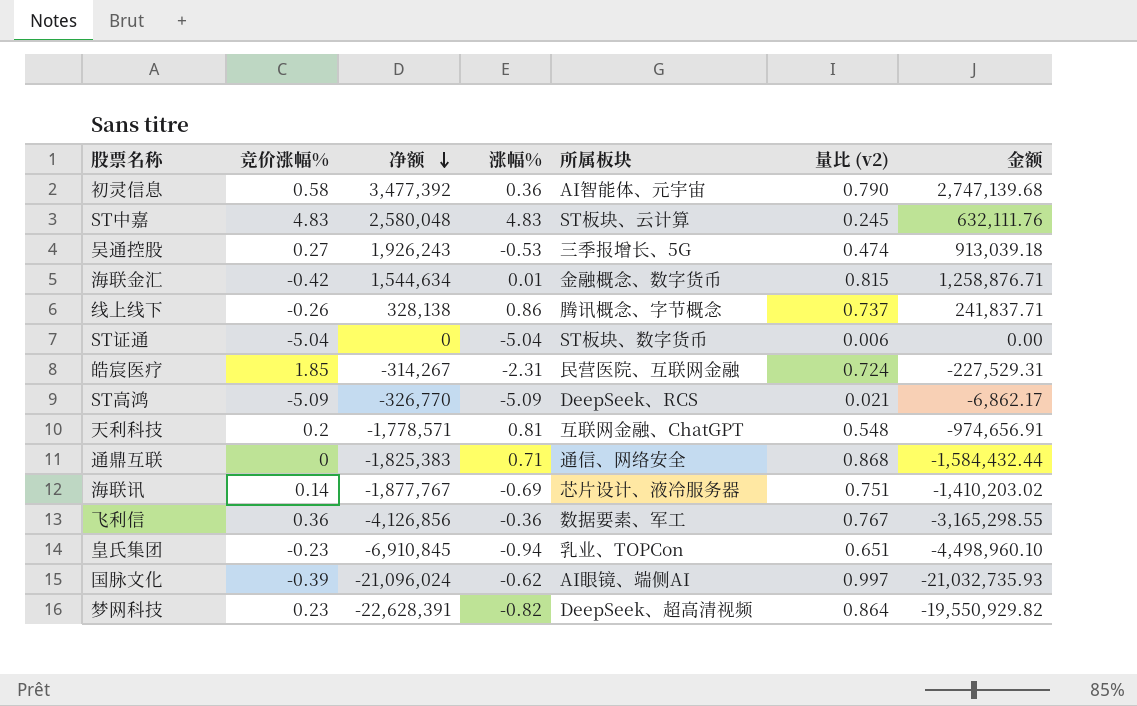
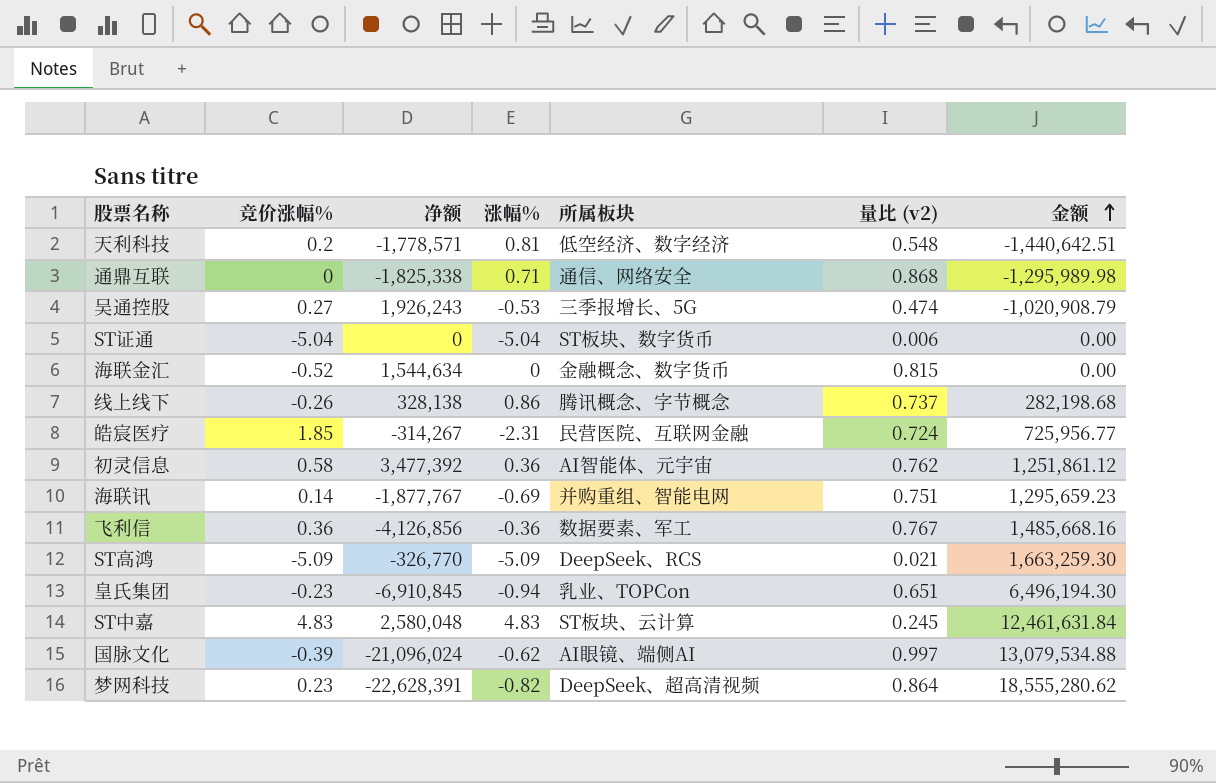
row order: 净额 descending -> 金额 ascending
column 金额 | formula: [净额] * [量比 (v2)] -> [净额] * [涨幅%]
天利科技 | 所属板块: 互联网金融、ChatGPT -> 低空经济、数字经济
通鼎互联 | 净额: -1,825,383 -> -1,825,338
海联金汇 | 竞价涨幅%: -0.42 -> -0.52
海联金汇 | 涨幅%: 0.01 -> 0
初灵信息 | 量比 (v2): 0.790 -> 0.762
海联讯 | 所属板块: 芯片设计、液冷服务器 -> 并购重组、智能电网

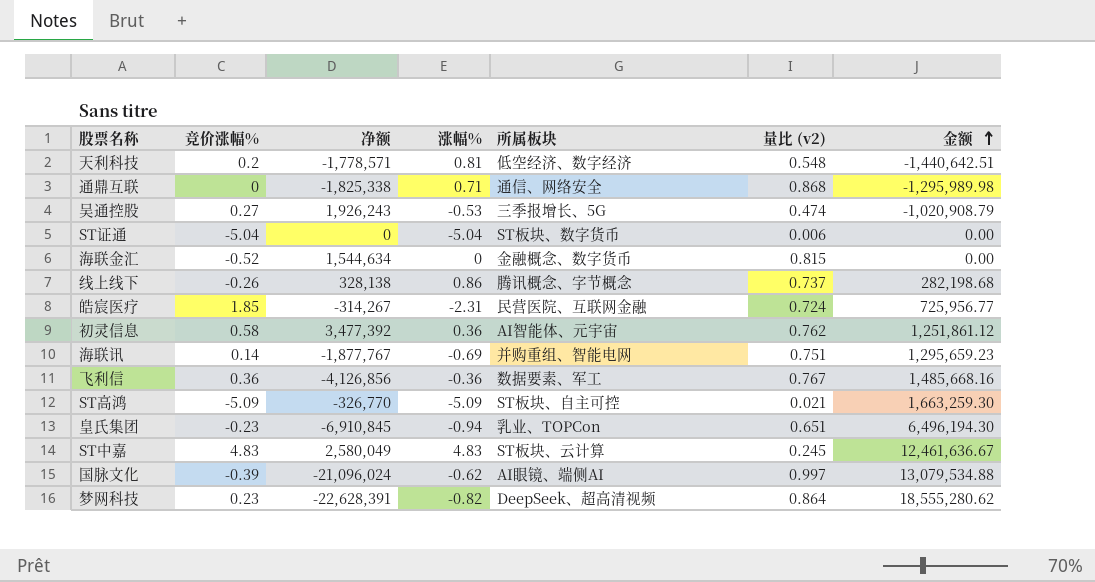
ST高鸿 | 所属板块: DeepSeek、RCS -> ST板块、自主可控
ST中嘉 | 净额: 2,580,048 -> 2,580,049
ST中嘉 | 金额: 12,461,631.84 -> 12,461,636.67

